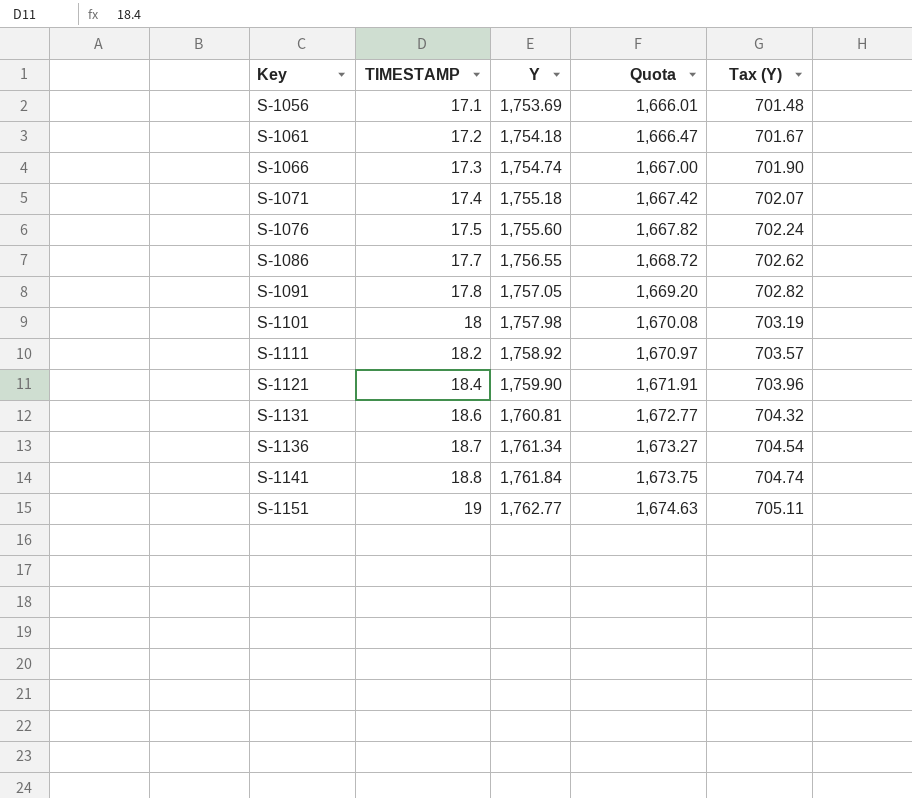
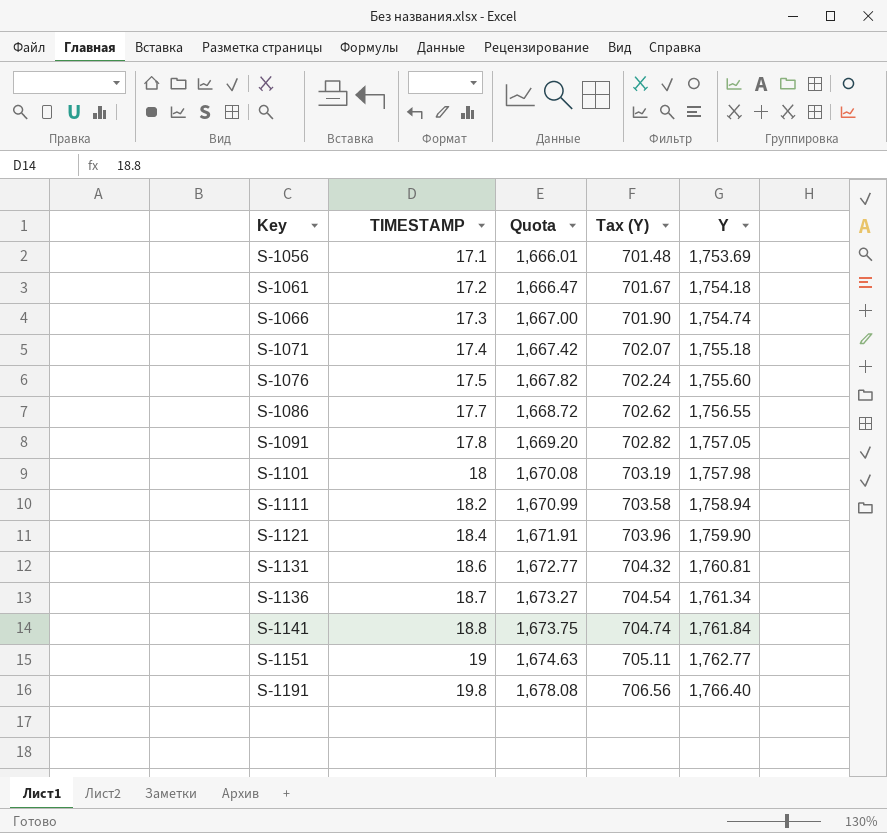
column Y | position: 3 -> 5
S-1111 | Quota: 1,670.97 -> 1,670.99
S-1111 | Tax (Y): 703.57 -> 703.58
S-1111 | Y: 1,758.92 -> 1,758.94
row S-1191: none -> 19.8 | 1,678.08 | 706.56 | 1,766.40

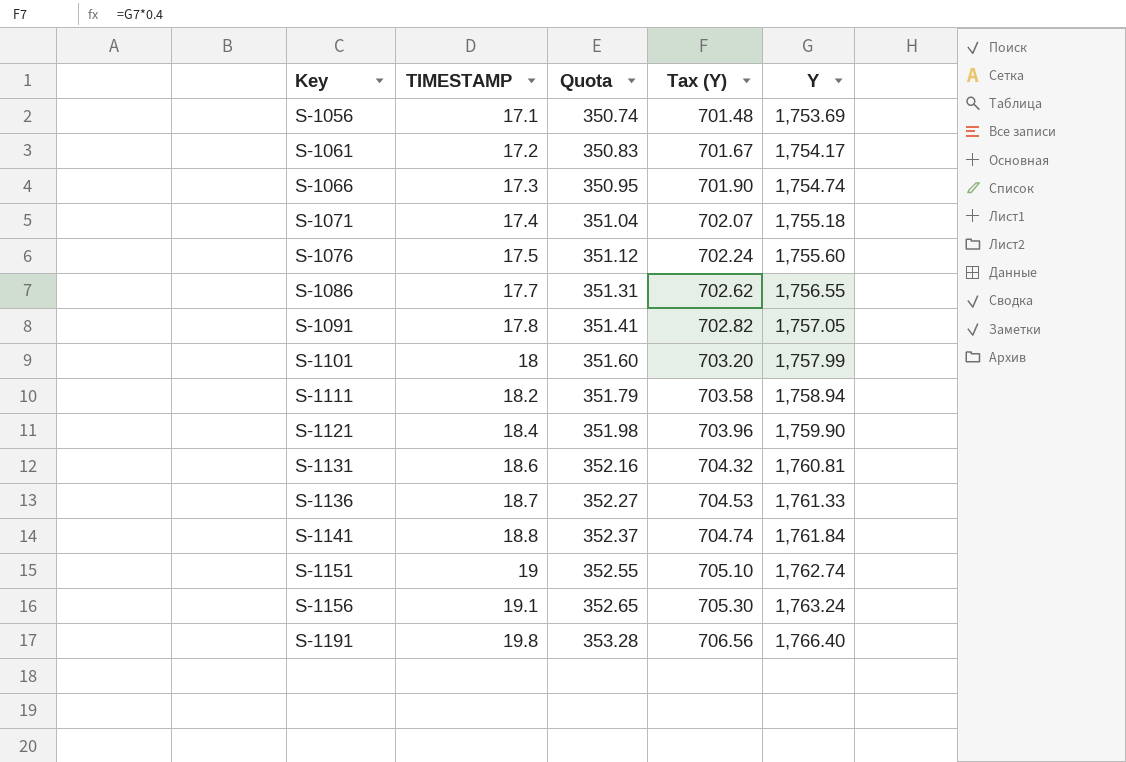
column Quota | formula: [Y] * 0.95 -> [Y] * 0.2
S-1061 | Y: 1,754.18 -> 1,754.17
S-1101 | Tax (Y): 703.19 -> 703.20
S-1101 | Y: 1,757.98 -> 1,757.99
S-1136 | Tax (Y): 704.54 -> 704.53
S-1136 | Y: 1,761.34 -> 1,761.33
S-1151 | Tax (Y): 705.11 -> 705.10
S-1151 | Y: 1,762.77 -> 1,762.74
row S-1156: none -> 19.1 | 352.65 | 705.30 | 1,763.24

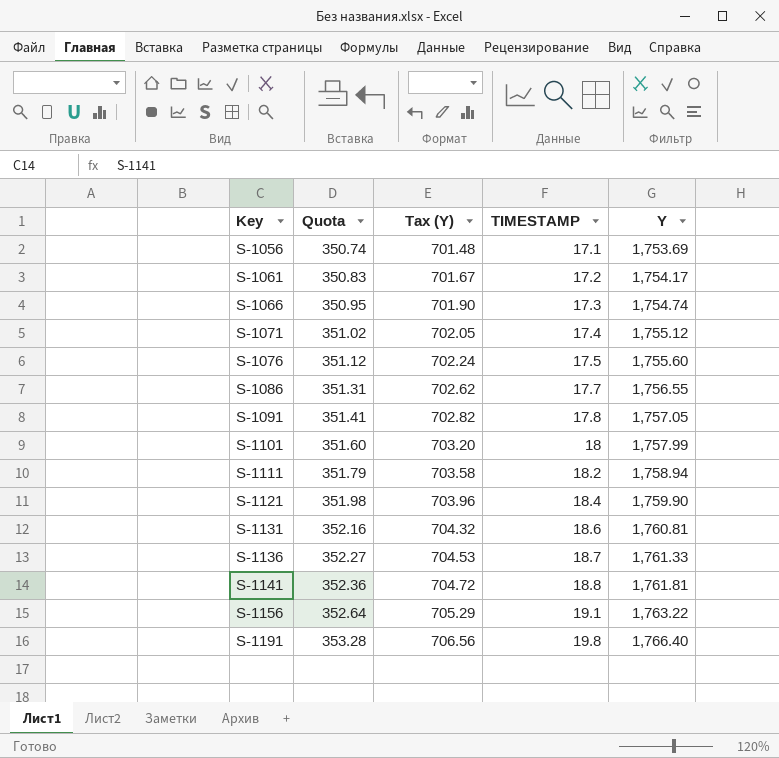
column TIMESTAMP | position: 2 -> 4
row S-1151: 19 | 352.55 | 705.10 | 1,762.74 -> none
S-1071 | Quota: 351.04 -> 351.02
S-1071 | Tax (Y): 702.07 -> 702.05
S-1071 | Y: 1,755.18 -> 1,755.12
S-1141 | Quota: 352.37 -> 352.36
S-1141 | Tax (Y): 704.74 -> 704.72
S-1141 | Y: 1,761.84 -> 1,761.81
S-1156 | Quota: 352.65 -> 352.64
S-1156 | Tax (Y): 705.30 -> 705.29
S-1156 | Y: 1,763.24 -> 1,763.22

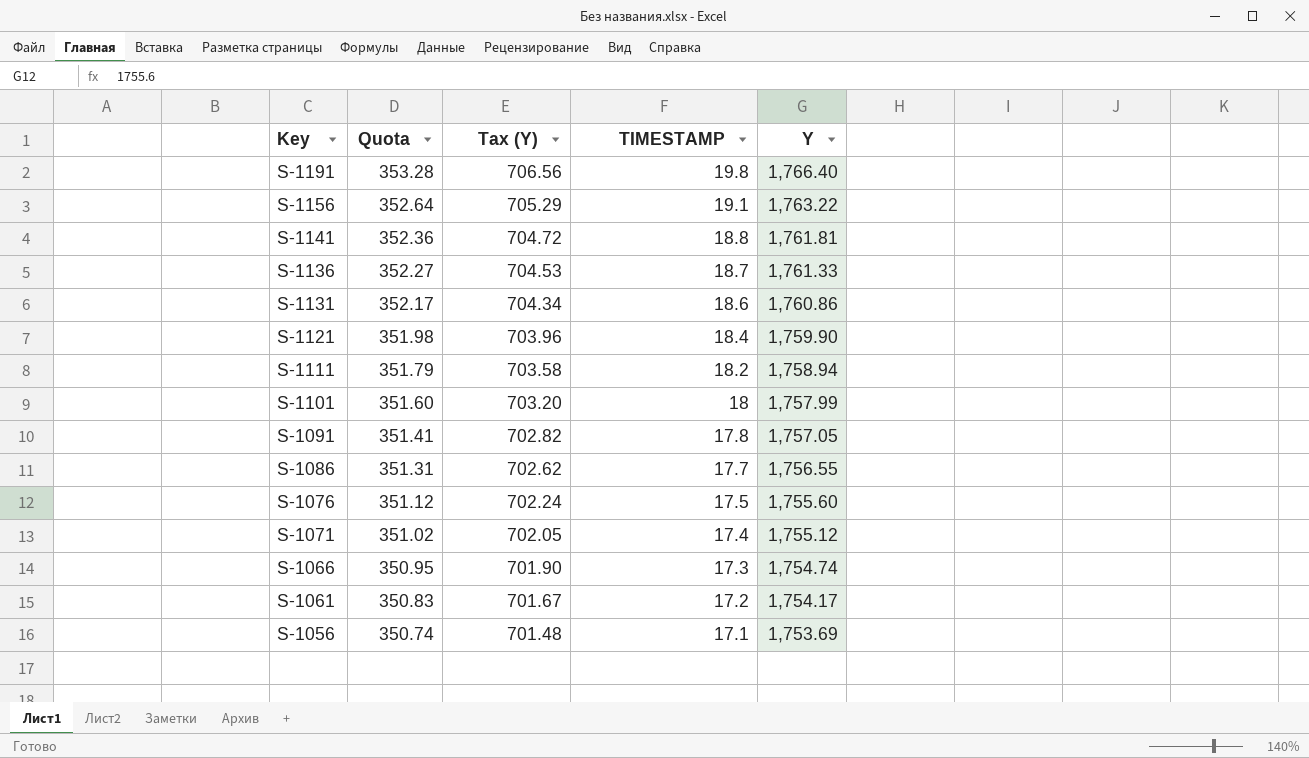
row order: Key ascending -> Key descending
S-1131 | Quota: 352.16 -> 352.17
S-1131 | Tax (Y): 704.32 -> 704.34
S-1131 | Y: 1,760.81 -> 1,760.86

